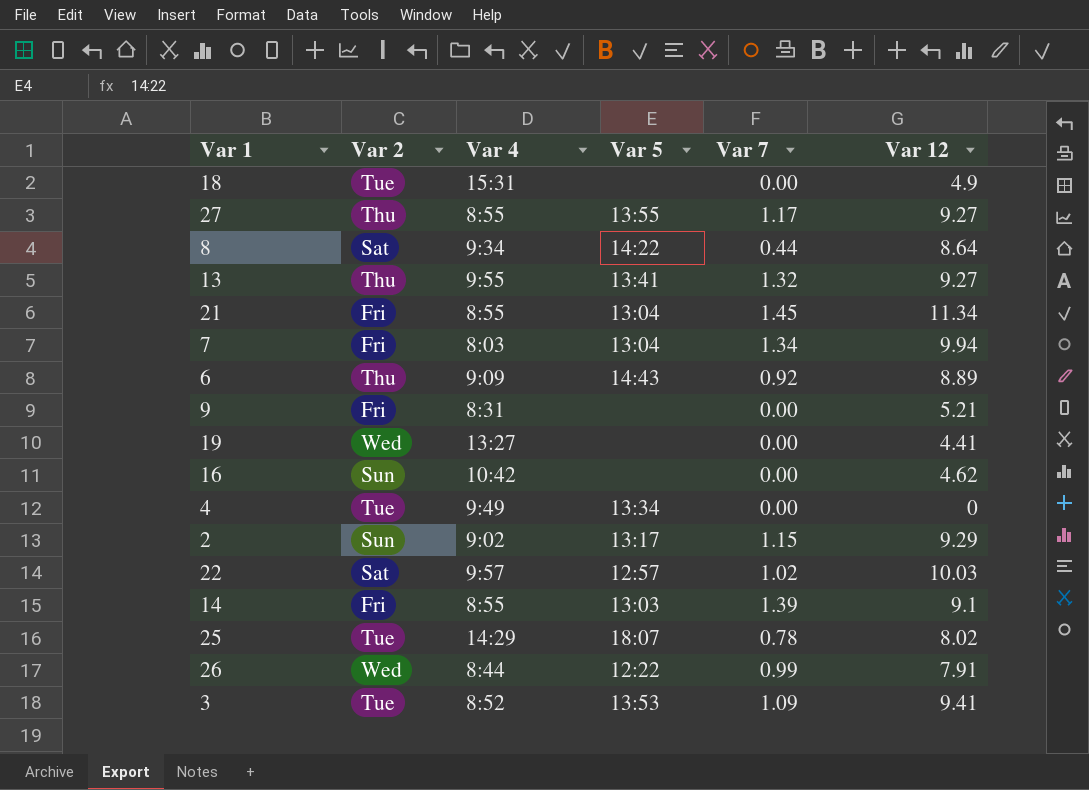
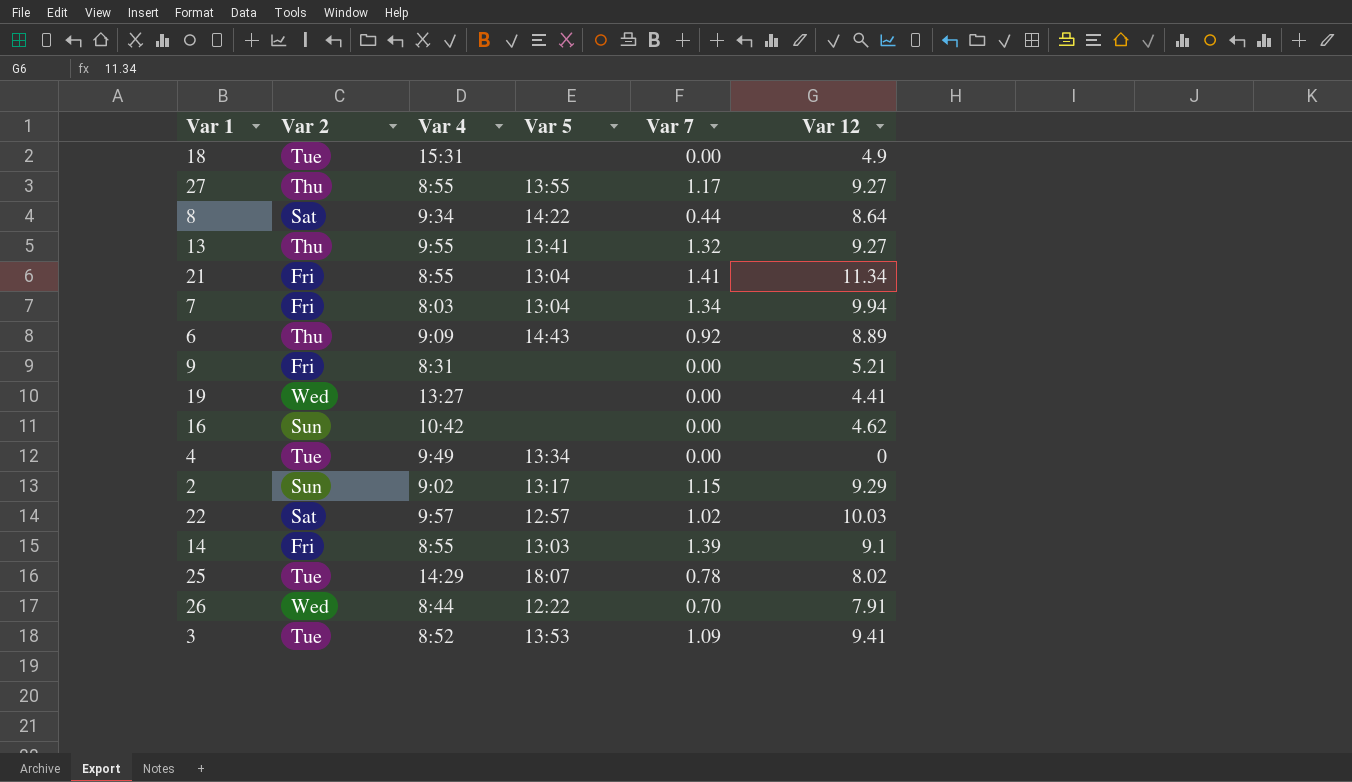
21 | Var 7: 1.45 -> 1.41
26 | Var 7: 0.99 -> 0.70

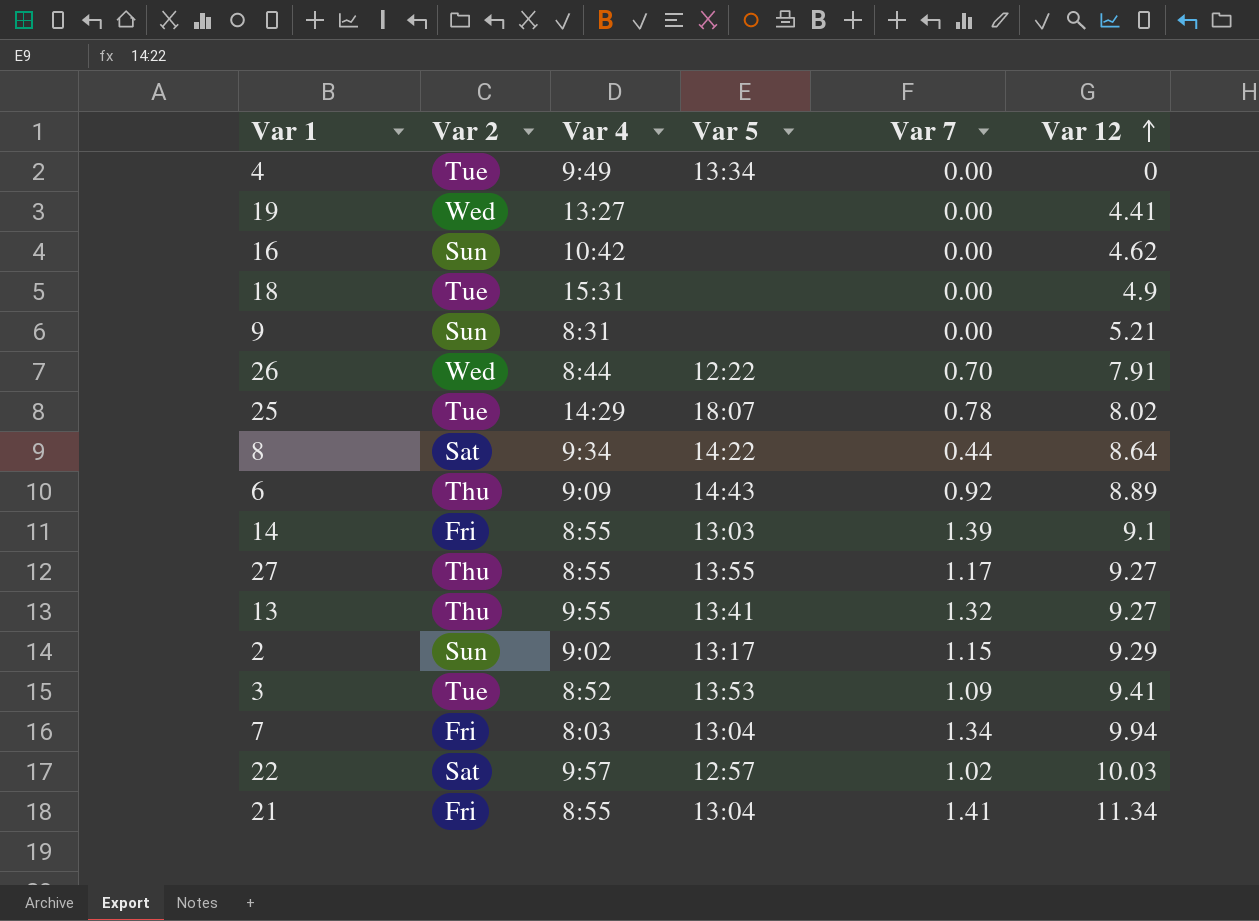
row order: none -> Var 12 ascending
9 | Var 2: Fri -> Sun

